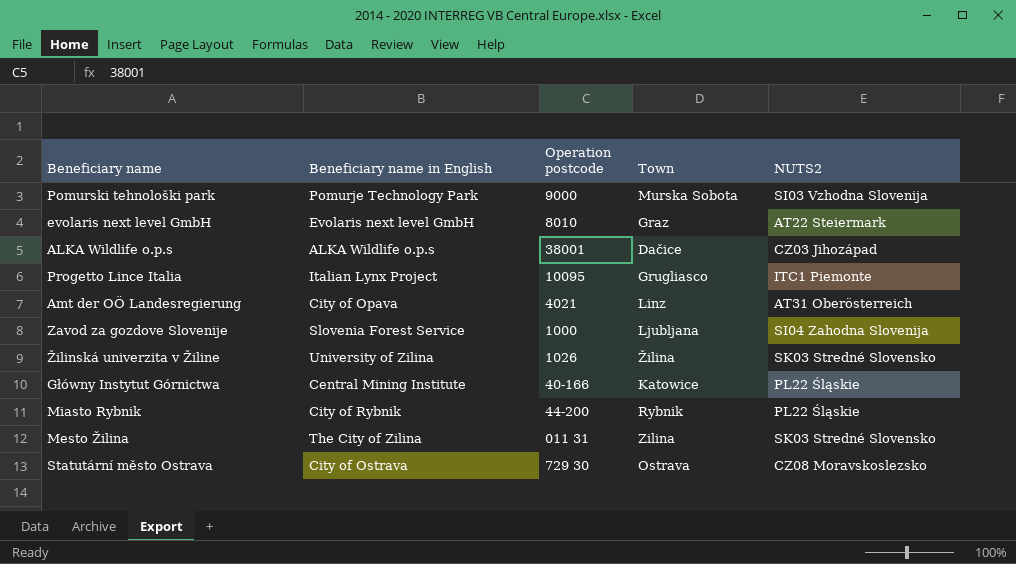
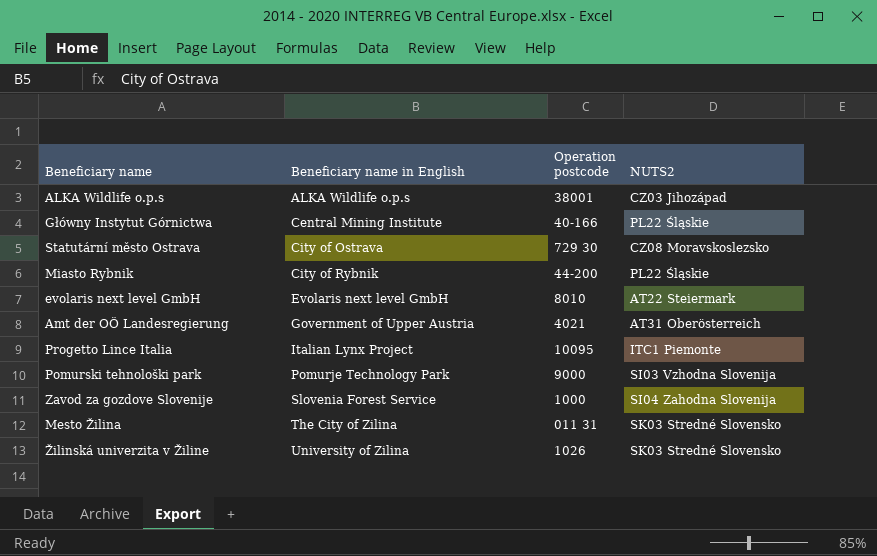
row order: none -> Beneficiary name in English ascending
column Town | position: 4 -> none
Amt der OÖ Landesregierung | Beneficiary name in English: City of Opava -> Government of Upper Austria

